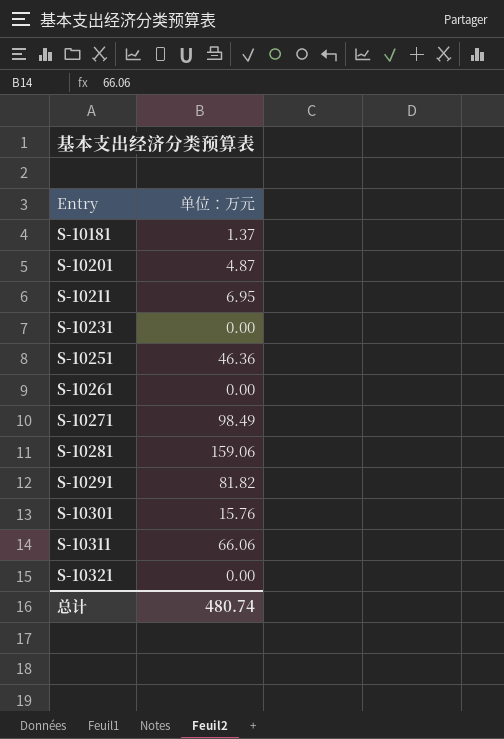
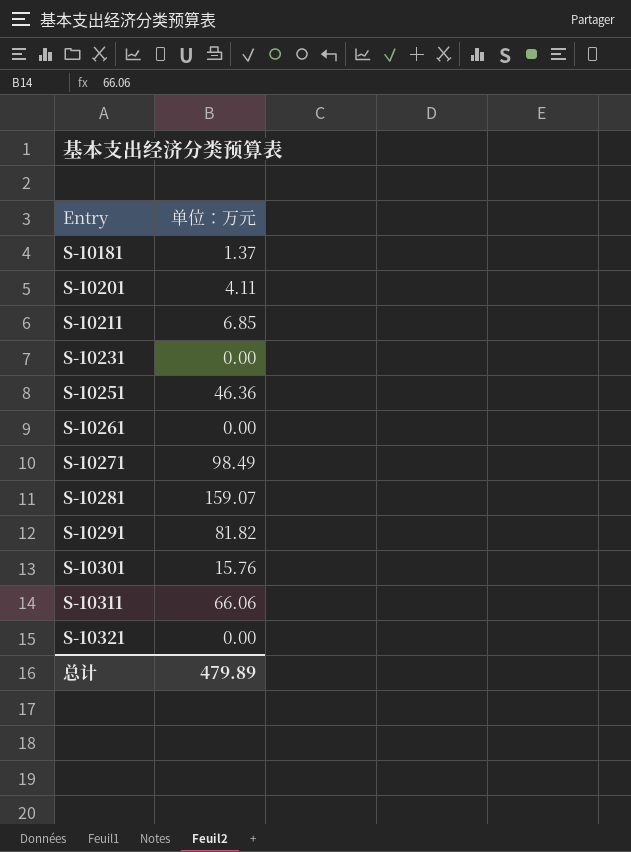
S-10201 | 单位：万元: 4.87 -> 4.11
S-10211 | 单位：万元: 6.95 -> 6.85
S-10281 | 单位：万元: 159.06 -> 159.07
总计 | 单位：万元: 480.74 -> 479.89

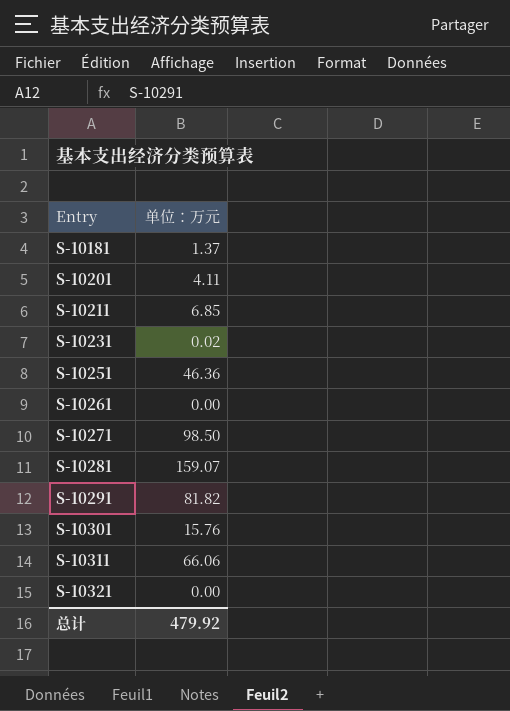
S-10231 | 单位：万元: 0.00 -> 0.02
S-10271 | 单位：万元: 98.49 -> 98.50
总计 | 单位：万元: 479.89 -> 479.92

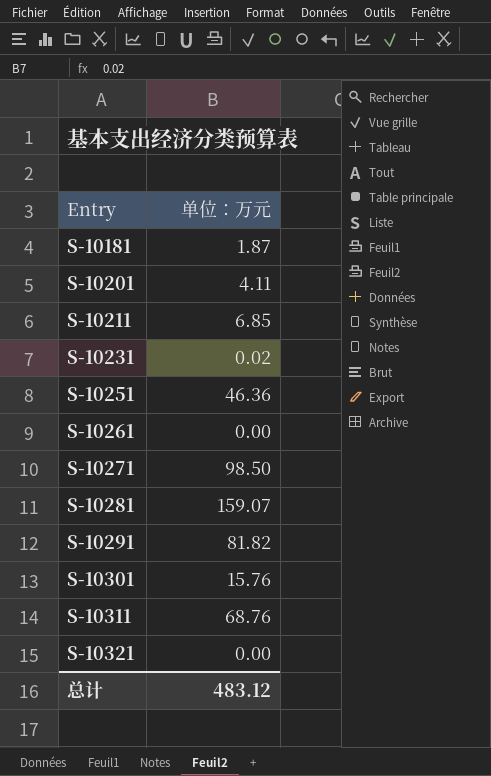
S-10181 | 单位：万元: 1.37 -> 1.87
S-10311 | 单位：万元: 66.06 -> 68.76
总计 | 单位：万元: 479.92 -> 483.12

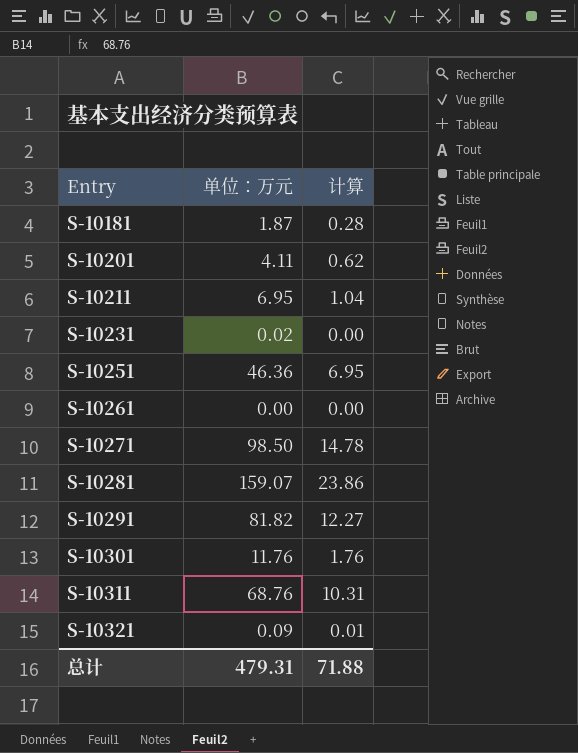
column 计算 | formula: none -> [单位：万元] * 0.15
S-10211 | 单位：万元: 6.85 -> 6.95
S-10301 | 单位：万元: 15.76 -> 11.76
S-10321 | 单位：万元: 0.00 -> 0.09
总计 | 单位：万元: 483.12 -> 479.31

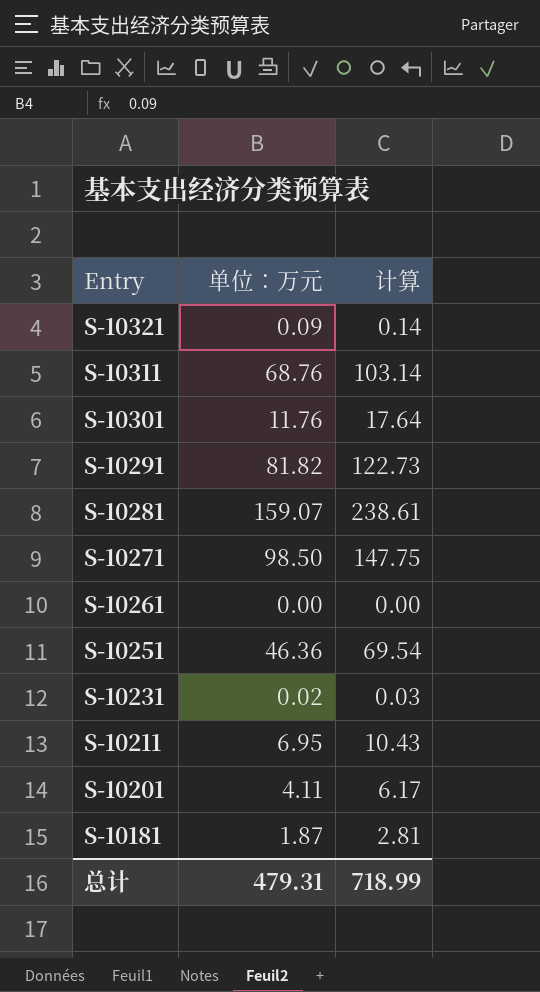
row order: Entry ascending -> Entry descending
column 计算 | formula: [单位：万元] * 0.15 -> [单位：万元] * 1.5
总计 | 计算: 71.88 -> 718.99

